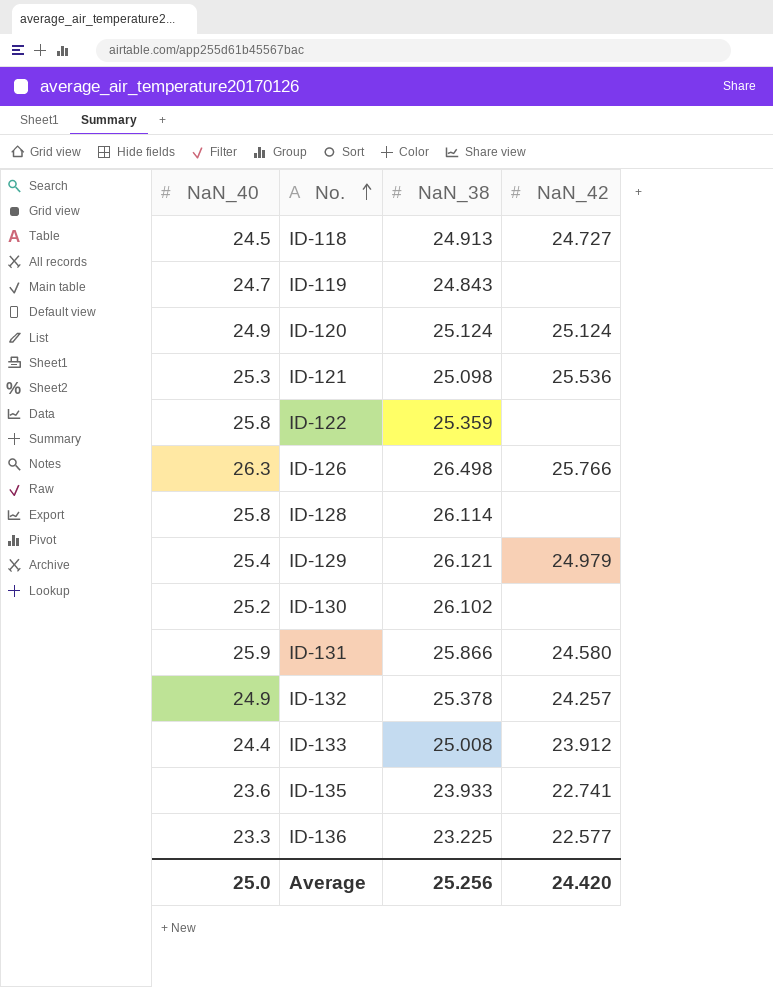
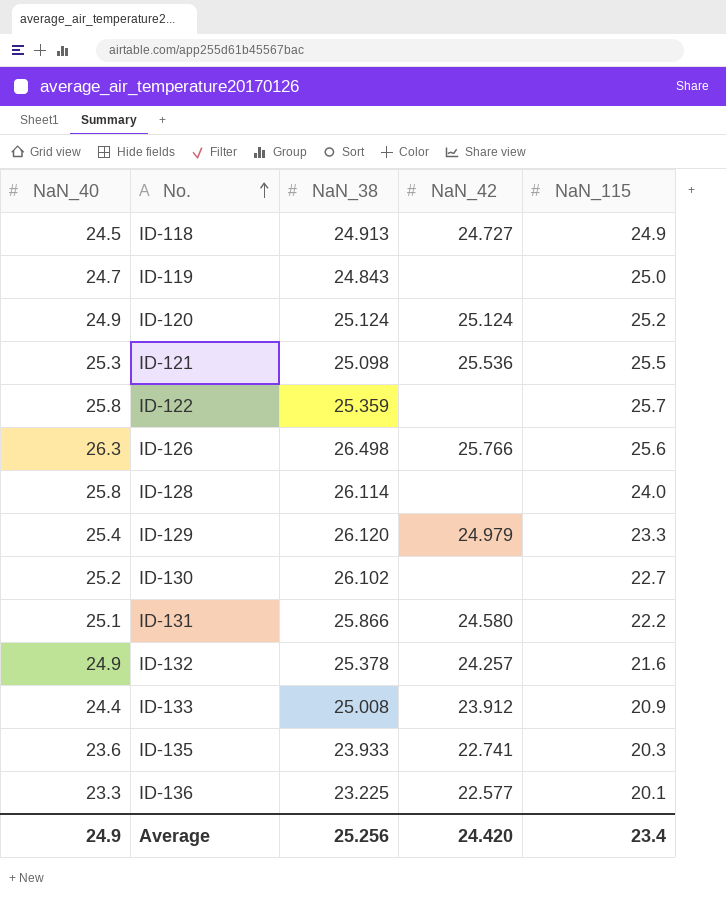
column NaN_115 | position: none -> 5
ID-129 | NaN_38: 26.121 -> 26.120
ID-131 | NaN_40: 25.9 -> 25.1
Average | NaN_40: 25.0 -> 24.9

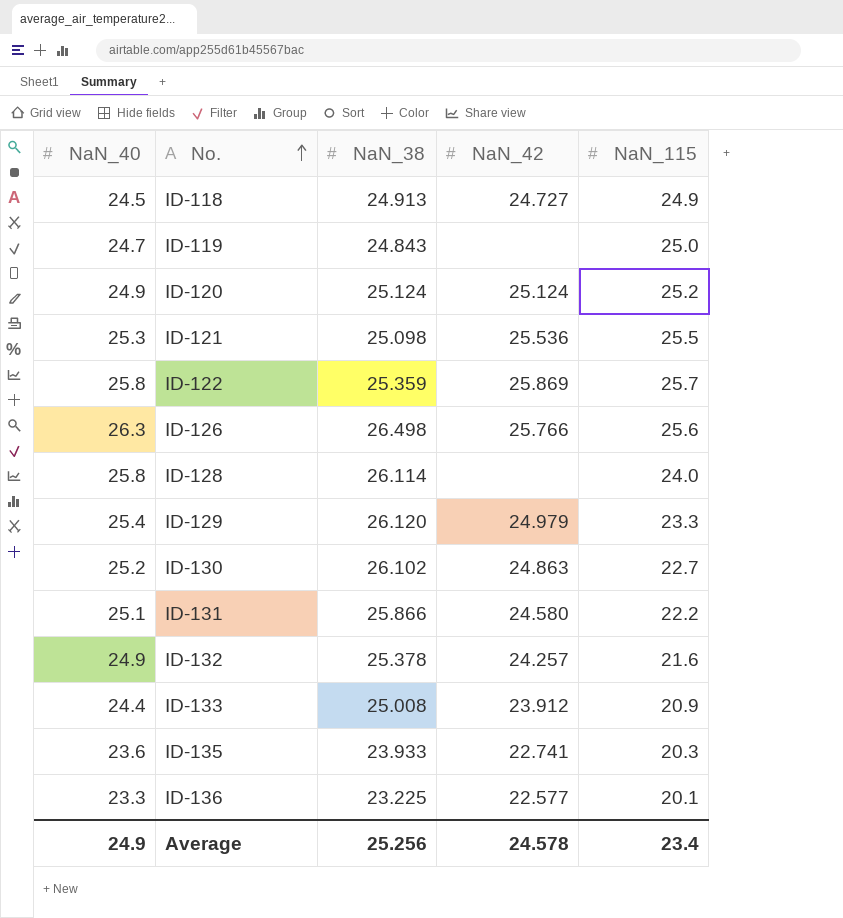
ID-122 | NaN_42: none -> 25.869
ID-130 | NaN_42: none -> 24.863
Average | NaN_42: 24.420 -> 24.578

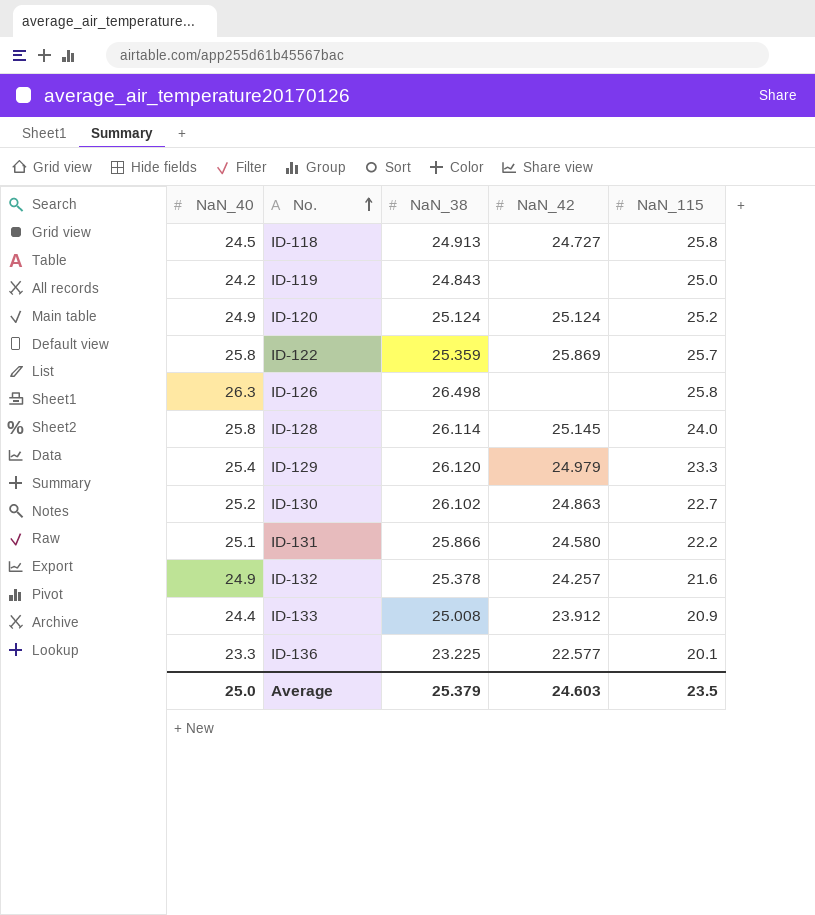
row ID-121: 25.3 | 25.098 | 25.536 | 25.5 -> none
row ID-135: 23.6 | 23.933 | 22.741 | 20.3 -> none
ID-118 | NaN_115: 24.9 -> 25.8
ID-119 | NaN_40: 24.7 -> 24.2
ID-126 | NaN_42: 25.766 -> none
ID-126 | NaN_115: 25.6 -> 25.8
ID-128 | NaN_42: none -> 25.145
Average | NaN_40: 24.9 -> 25.0
Average | NaN_38: 25.256 -> 25.379
Average | NaN_42: 24.578 -> 24.603
Average | NaN_115: 23.4 -> 23.5

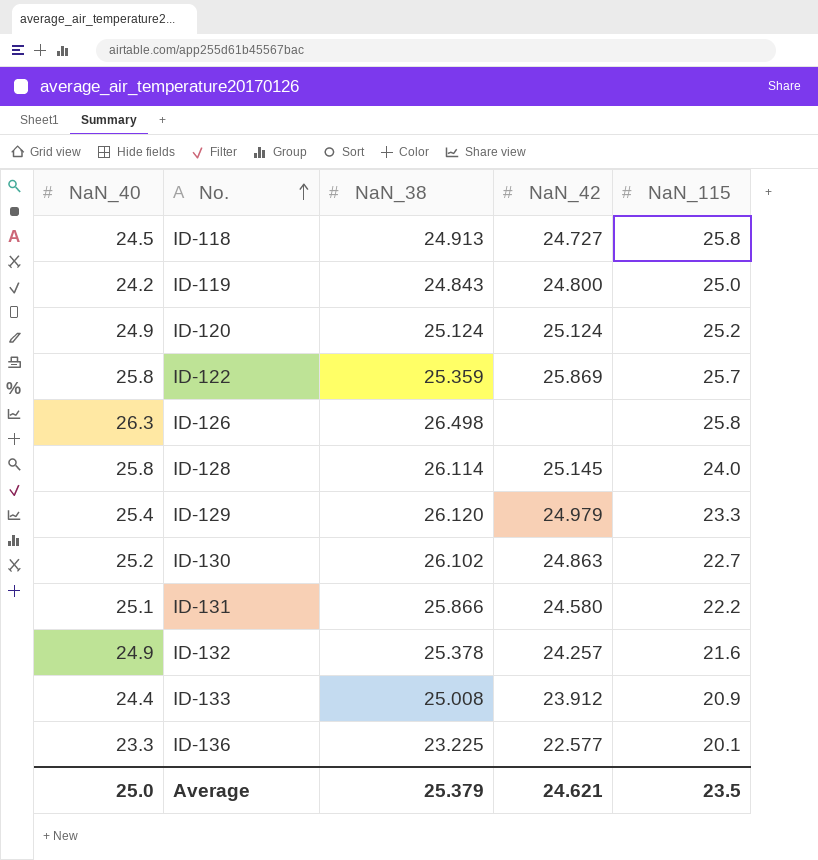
ID-119 | NaN_42: none -> 24.800
Average | NaN_42: 24.603 -> 24.621

